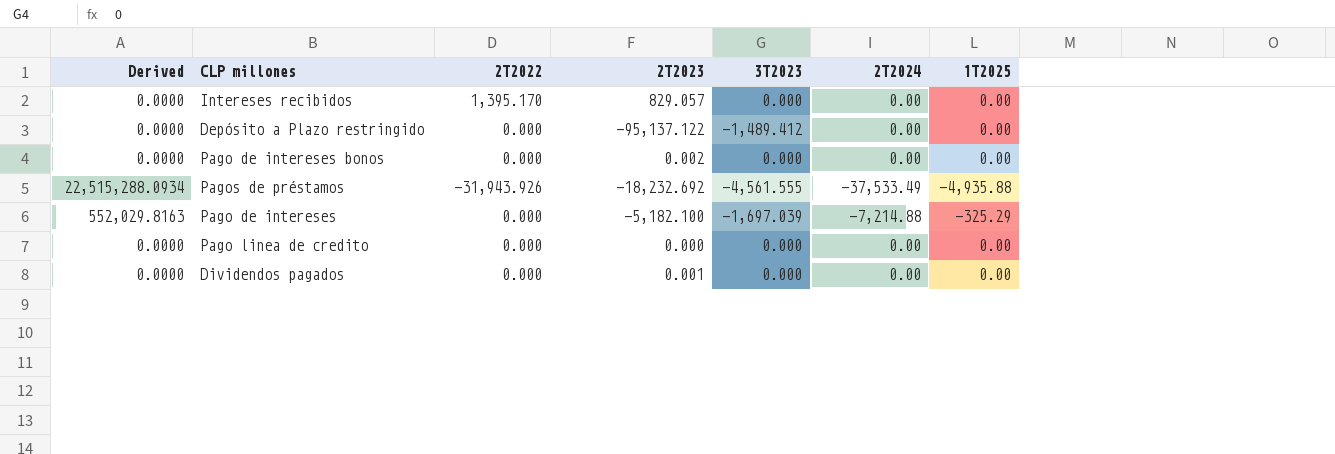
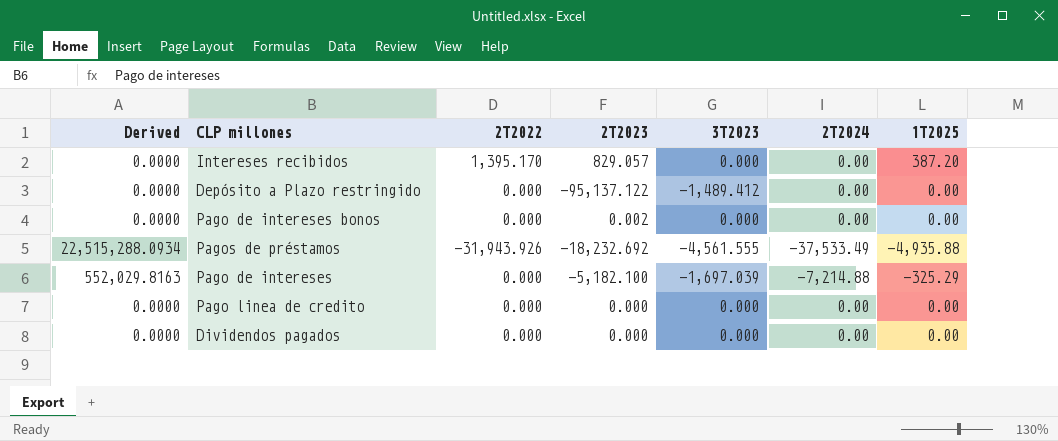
Intereses recibidos | 1T2025: 0.00 -> 387.20
Dividendos pagados | 2T2023: 0.001 -> 0.000

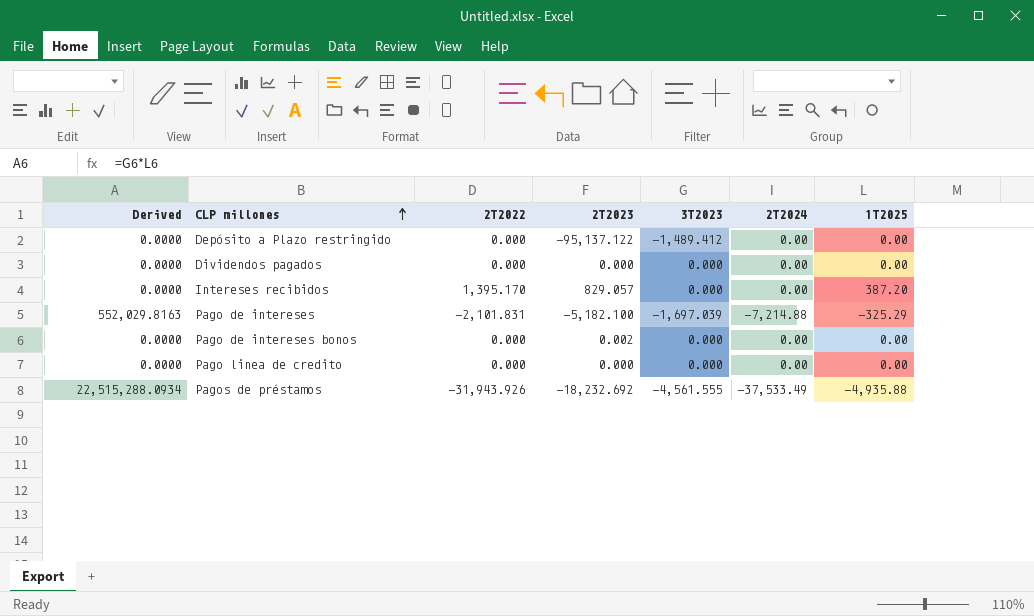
row order: none -> CLP millones ascending
Pago de intereses | 2T2022: 0.000 -> -2,101.831

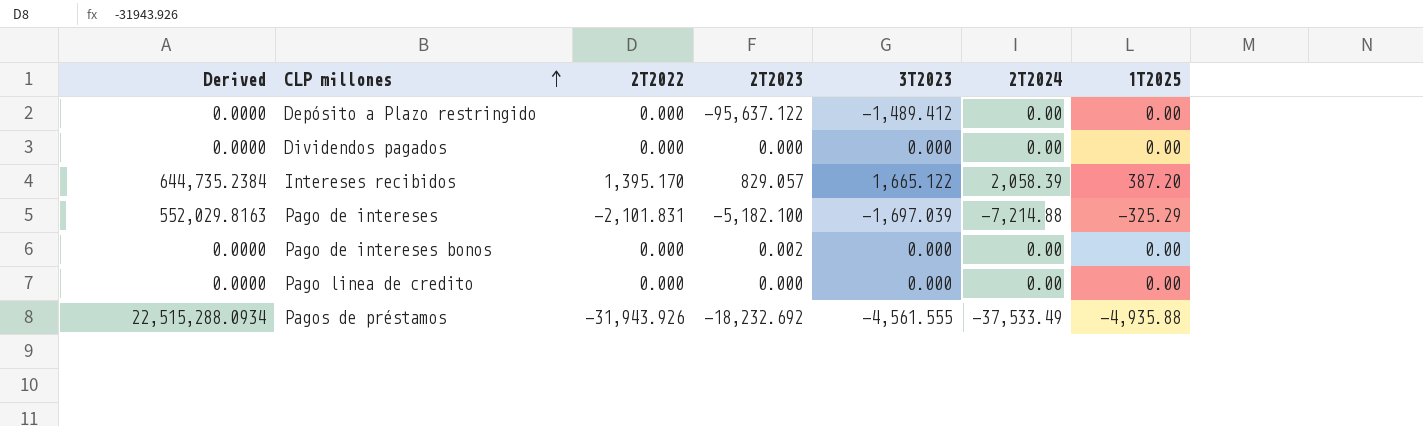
Depósito a Plazo restringido | 2T2023: -95,137.122 -> -95,637.122
Intereses recibidos | Derived: 0.0000 -> 644,735.2384
Intereses recibidos | 3T2023: 0.000 -> 1,665.122
Intereses recibidos | 2T2024: 0.00 -> 2,058.39

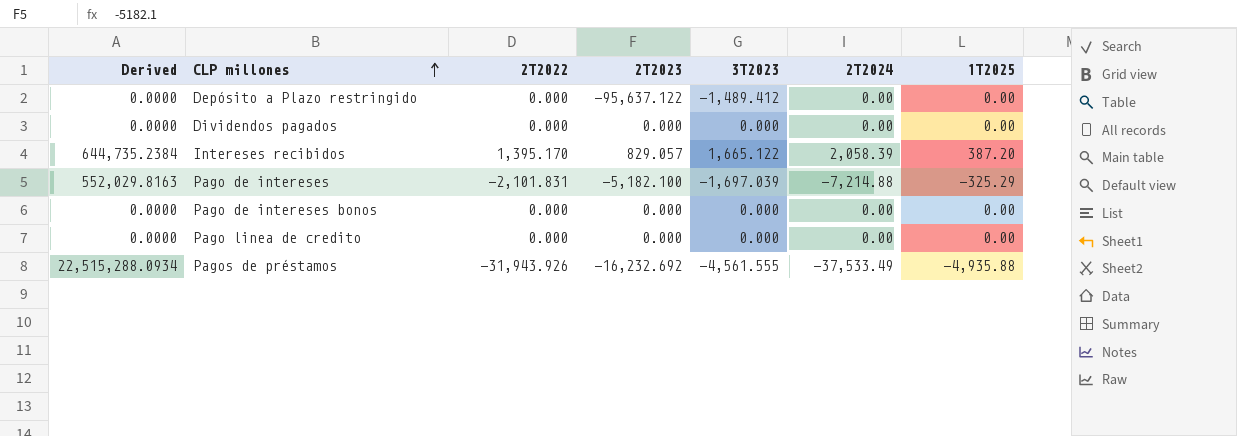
Pago de intereses bonos | 2T2023: 0.002 -> 0.000
Pagos de préstamos | 2T2023: -18,232.692 -> -16,232.692

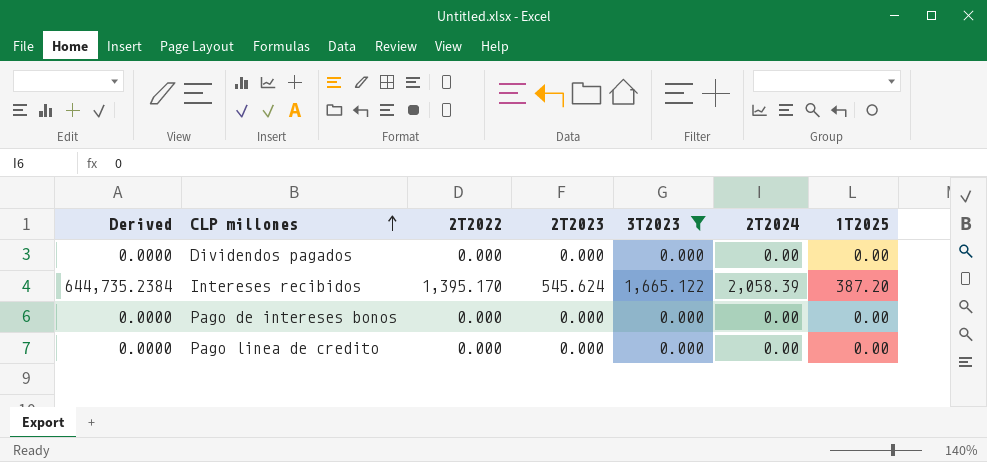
filter: none -> 3T2023 >= 0.000
Intereses recibidos | 2T2023: 829.057 -> 545.624

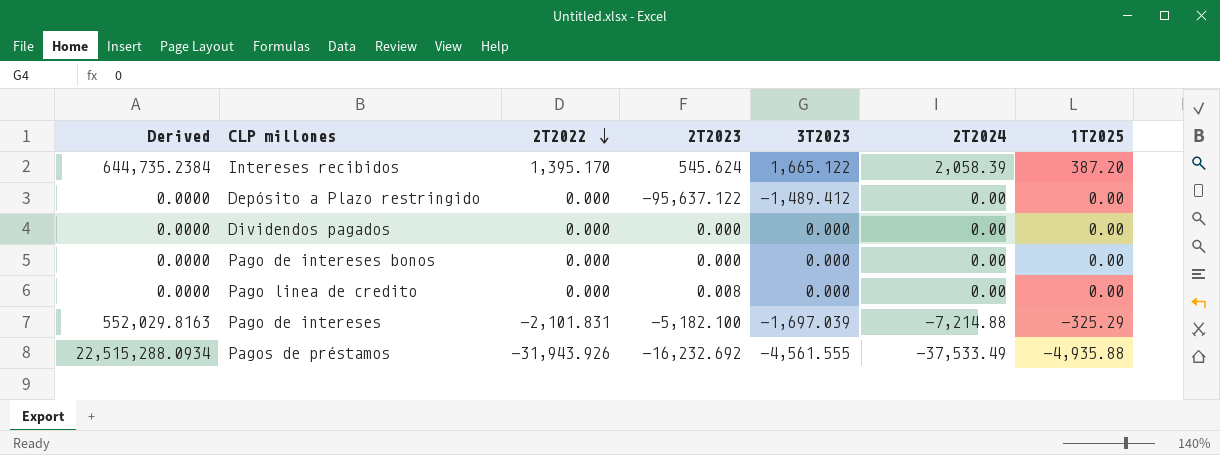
filter: 3T2023 >= 0.000 -> none
row order: CLP millones ascending -> 2T2022 descending
Pago linea de credito | 2T2023: 0.000 -> 0.008

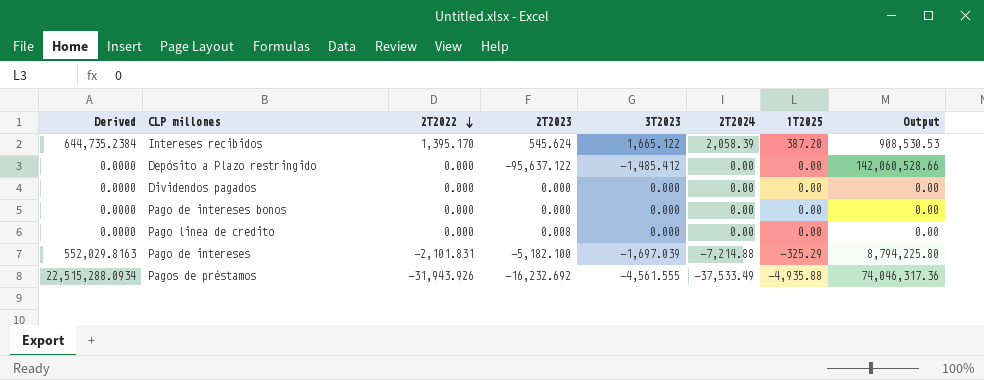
column Output | formula: none -> [2T2023] * [3T2023]
Depósito a Plazo restringido | 3T2023: -1,489.412 -> -1,485.412

